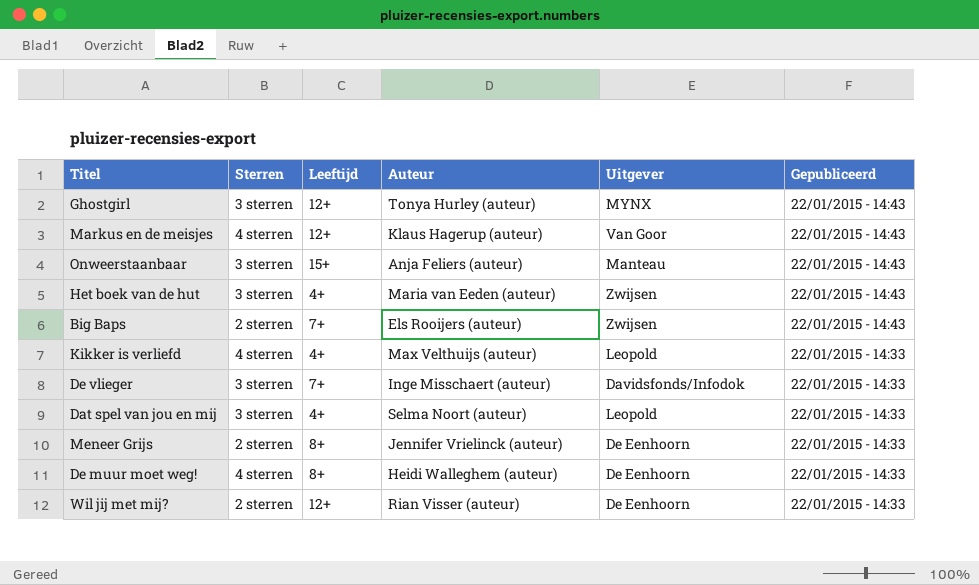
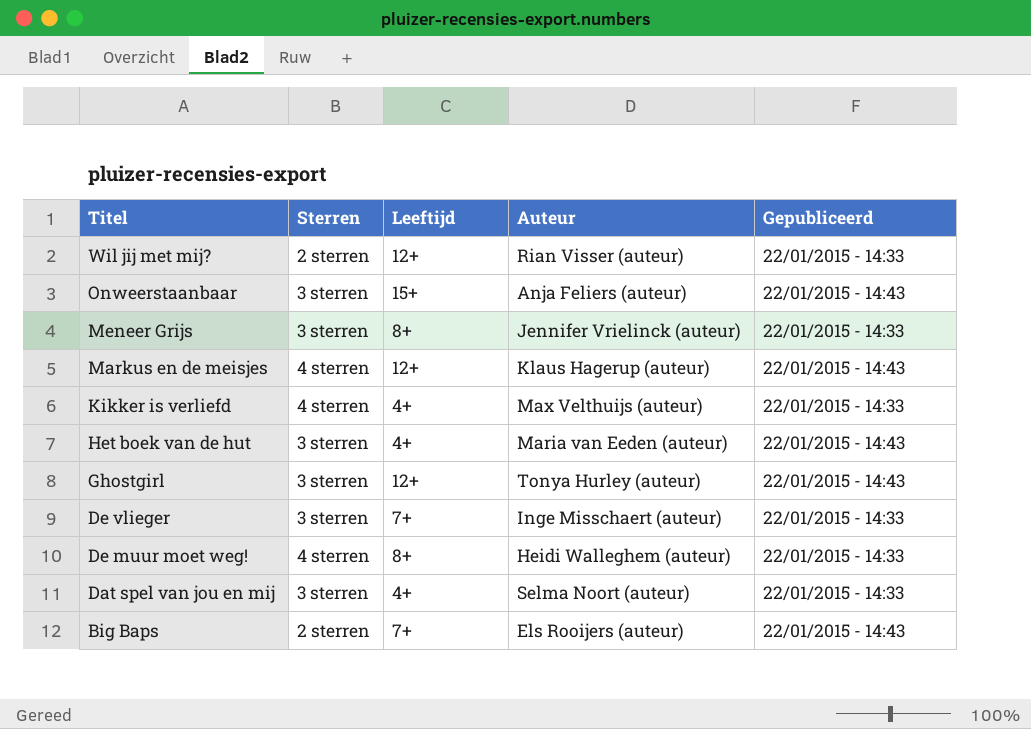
row order: Gepubliceerd descending -> Titel descending
column Uitgever | position: 5 -> none
Meneer Grijs | Sterren: 2 sterren -> 3 sterren

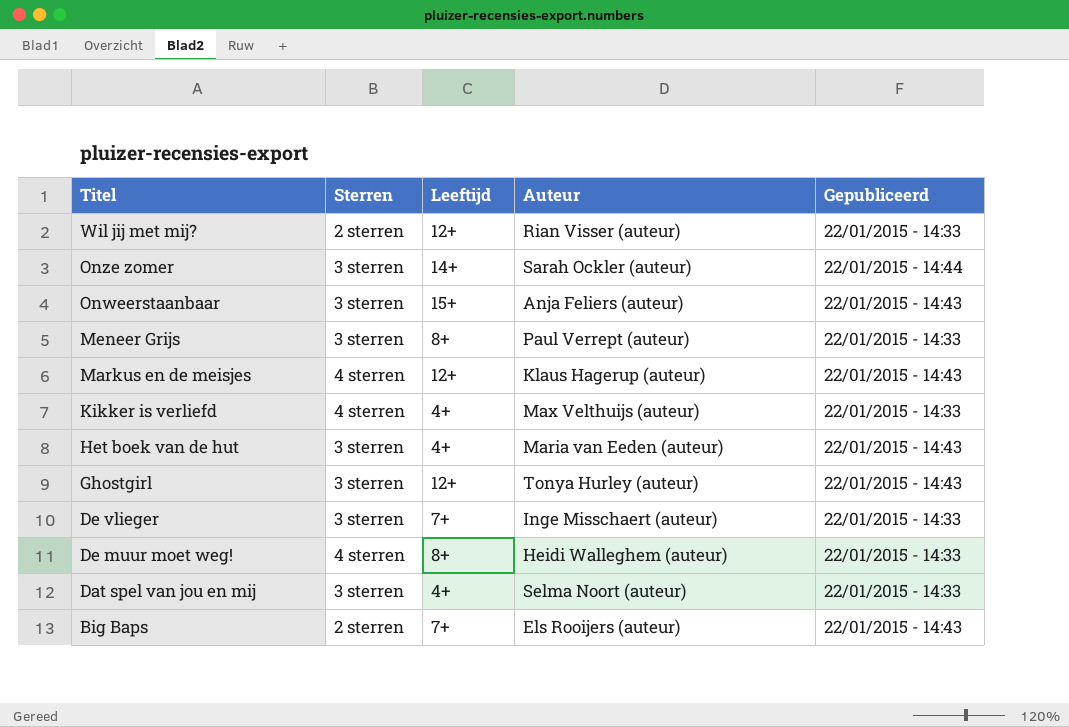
row Onze zomer: none -> 3 sterren | 14+ | Sarah Ockler (auteur) | 22/01/2015 - 14:44
Meneer Grijs | Auteur: Jennifer Vrielinck (auteur) -> Paul Verrept (auteur)

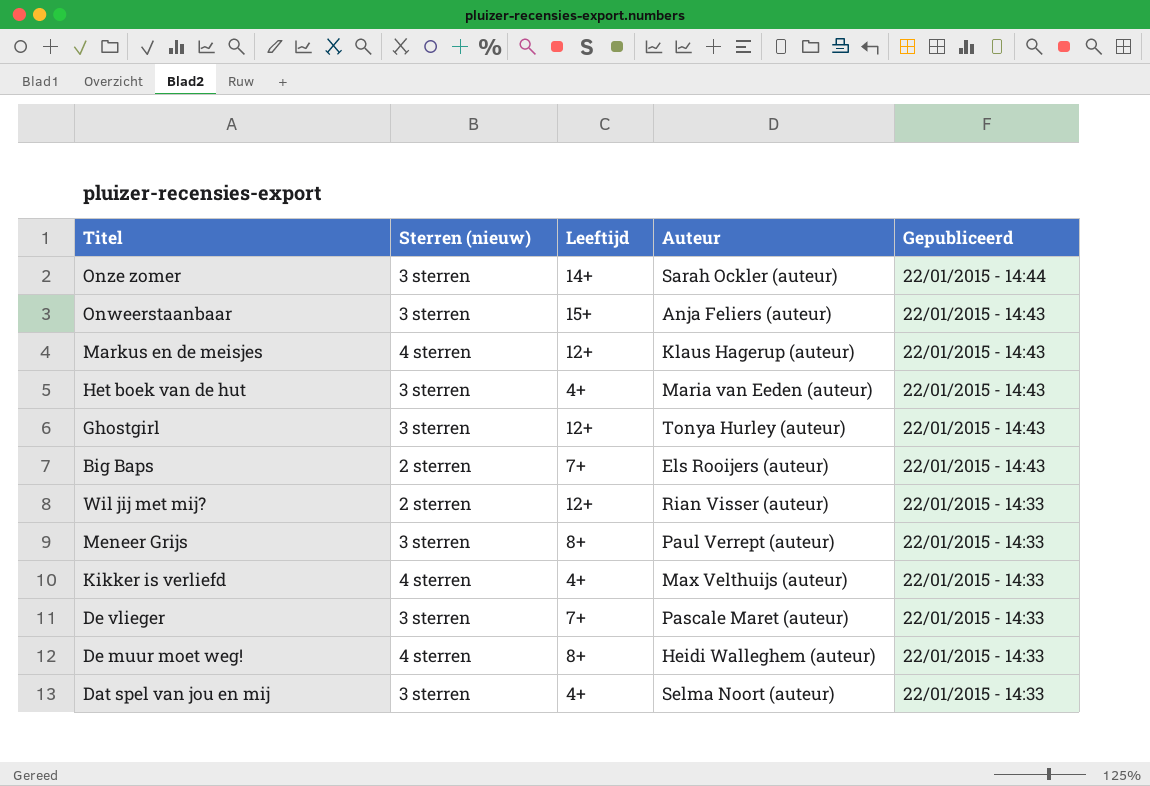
row order: Titel descending -> Gepubliceerd descending
column name: Sterren -> Sterren (nieuw)
De vlieger | Auteur: Inge Misschaert (auteur) -> Pascale Maret (auteur)

